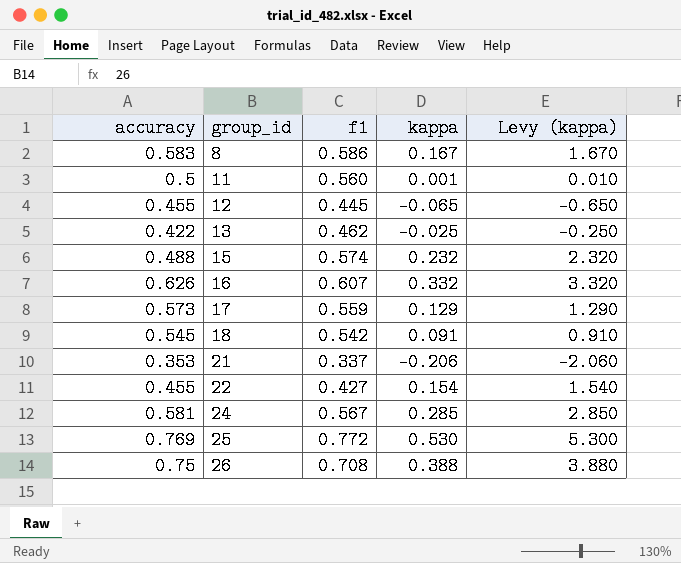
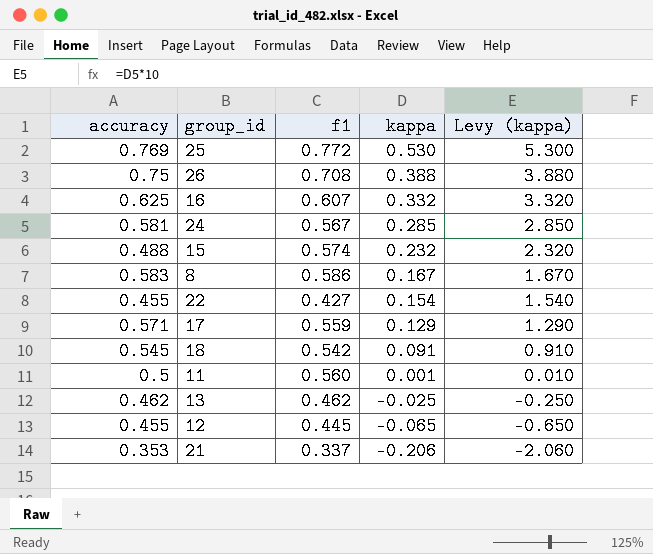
row order: group_id ascending -> kappa descending
16 | accuracy: 0.626 -> 0.625
17 | accuracy: 0.573 -> 0.571
13 | accuracy: 0.422 -> 0.462

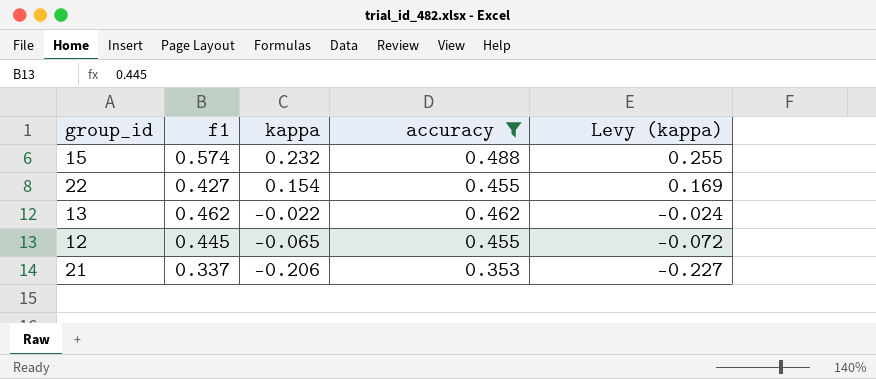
filter: none -> accuracy <= 0.488
column accuracy | position: 1 -> 4
column Levy (kappa) | formula: [kappa] * 10 -> [kappa] * 1.1
13 | kappa: -0.025 -> -0.022

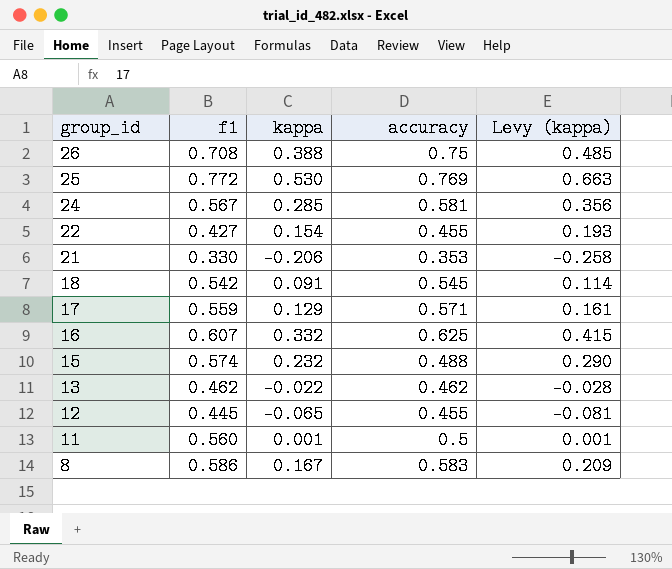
filter: accuracy <= 0.488 -> none
row order: kappa descending -> group_id descending
column Levy (kappa) | formula: [kappa] * 1.1 -> [kappa] * 1.25
21 | f1: 0.337 -> 0.330

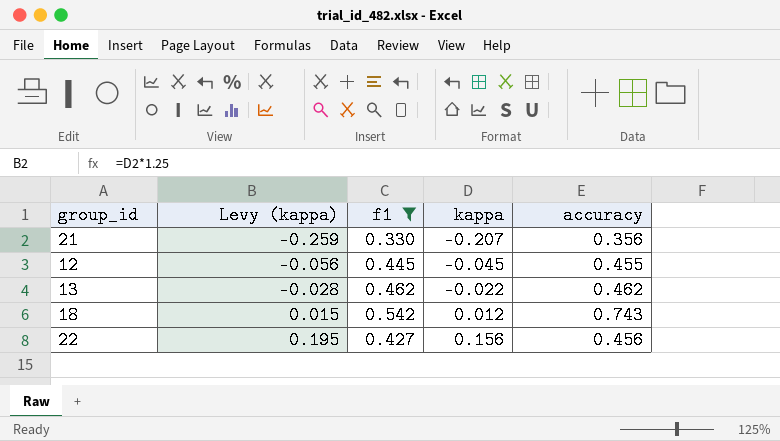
filter: none -> f1 <= 0.542
row order: group_id descending -> Levy (kappa) ascending
column Levy (kappa) | position: 5 -> 2
21 | Levy (kappa): -0.258 -> -0.259
21 | kappa: -0.206 -> -0.207
21 | accuracy: 0.353 -> 0.356
12 | Levy (kappa): -0.081 -> -0.056
12 | kappa: -0.065 -> -0.045
18 | Levy (kappa): 0.114 -> 0.015
18 | kappa: 0.091 -> 0.012
18 | accuracy: 0.545 -> 0.743
22 | Levy (kappa): 0.193 -> 0.195
22 | kappa: 0.154 -> 0.156
22 | accuracy: 0.455 -> 0.456

